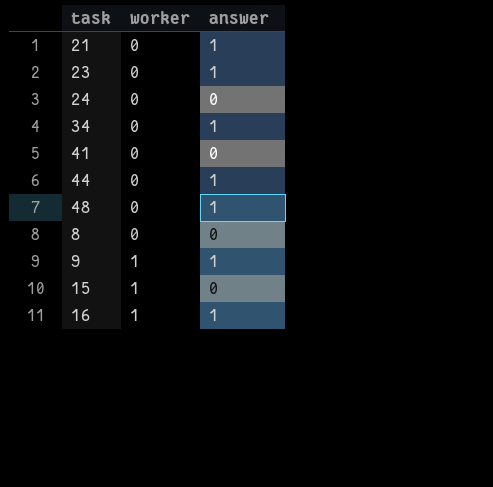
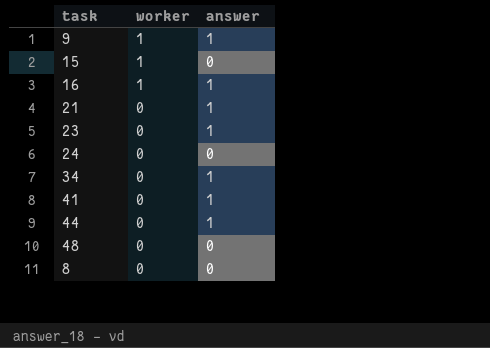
row order: worker ascending -> worker descending
41 | answer: 0 -> 1
48 | answer: 1 -> 0

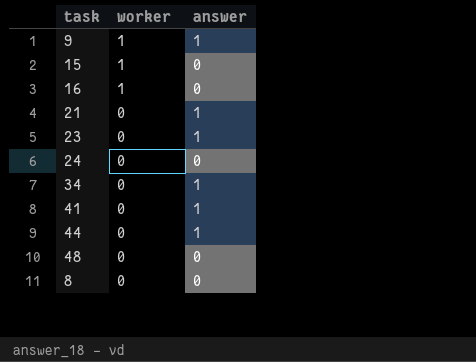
16 | answer: 1 -> 0

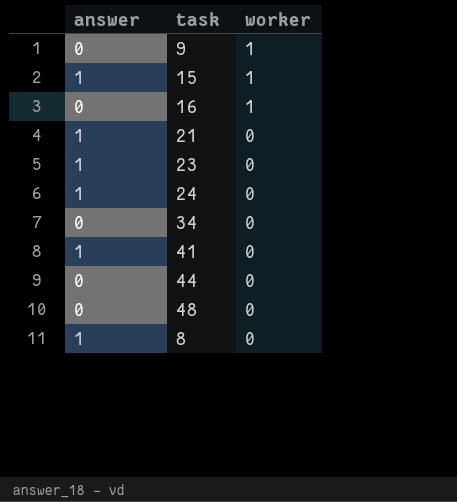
column answer | position: 3 -> 1
9 | answer: 1 -> 0
15 | answer: 0 -> 1
24 | answer: 0 -> 1
34 | answer: 1 -> 0
44 | answer: 1 -> 0
8 | answer: 0 -> 1

